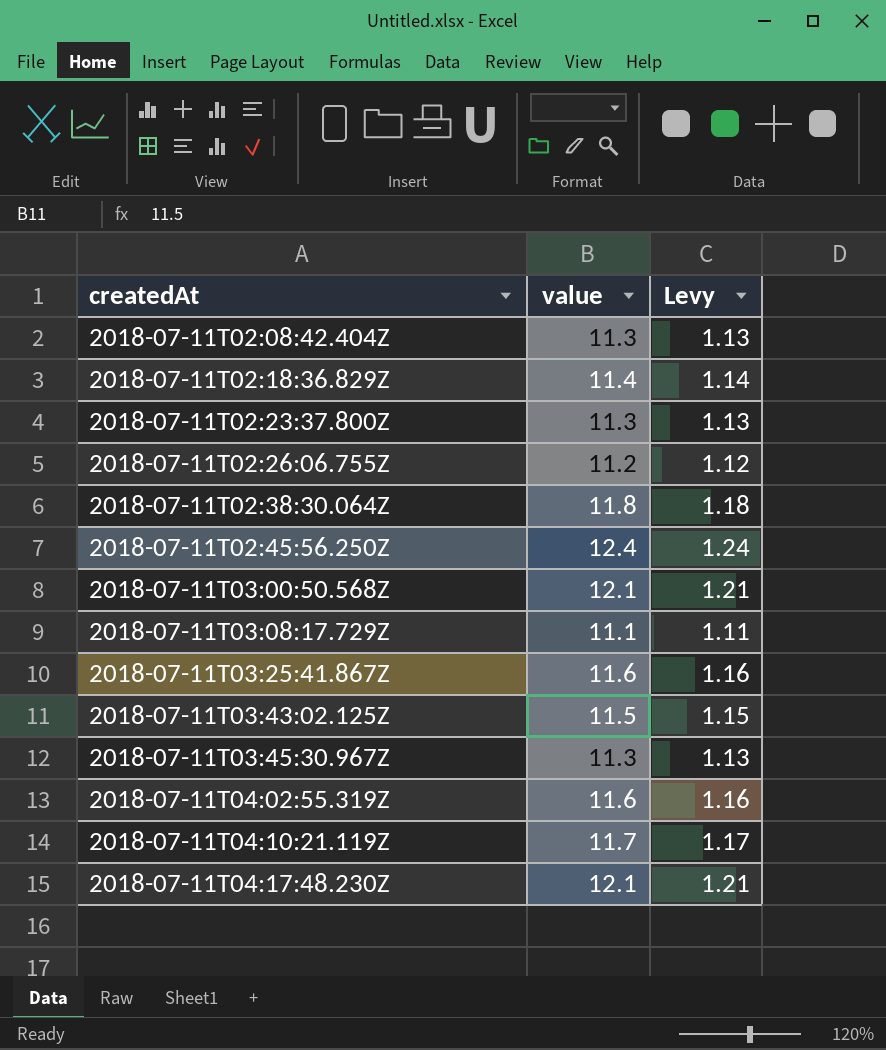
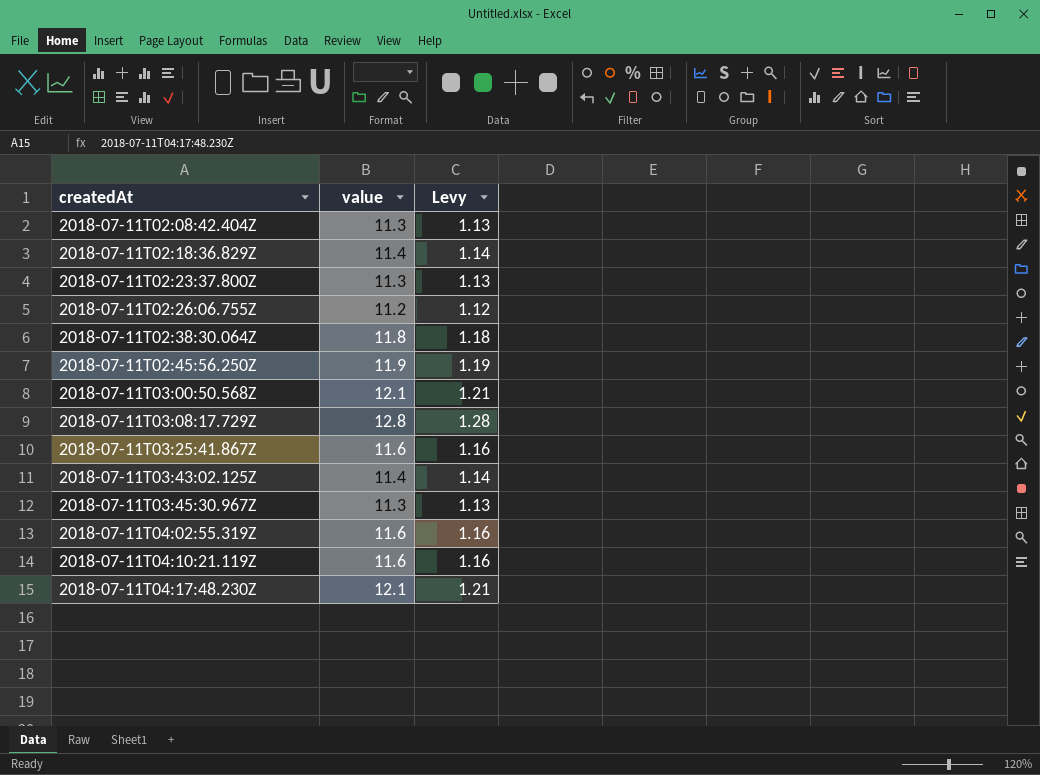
2018-07-11T02:45:56.250Z | value: 12.4 -> 11.9
2018-07-11T02:45:56.250Z | Levy: 1.24 -> 1.19
2018-07-11T03:08:17.729Z | value: 11.1 -> 12.8
2018-07-11T03:08:17.729Z | Levy: 1.11 -> 1.28
2018-07-11T03:43:02.125Z | value: 11.5 -> 11.4
2018-07-11T03:43:02.125Z | Levy: 1.15 -> 1.14
2018-07-11T04:10:21.119Z | value: 11.7 -> 11.6
2018-07-11T04:10:21.119Z | Levy: 1.17 -> 1.16

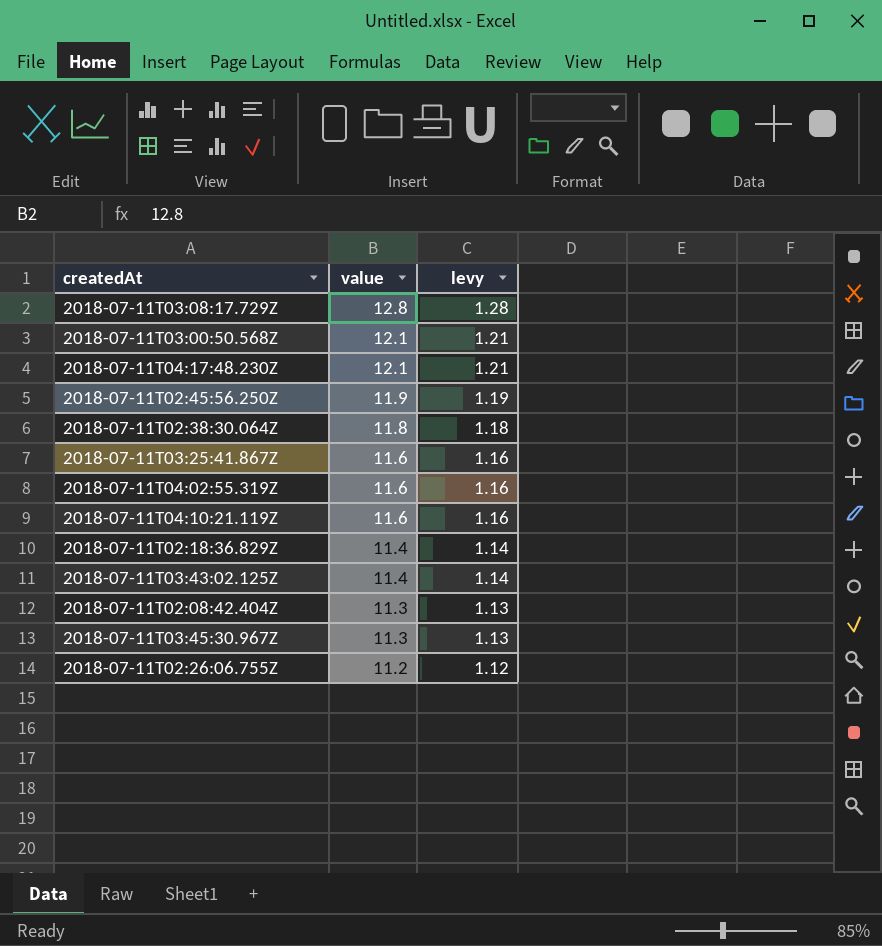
row order: createdAt ascending -> value descending
column name: Levy -> levy
row 2018-07-11T02:23:37.800Z: 11.3 | 1.13 -> none

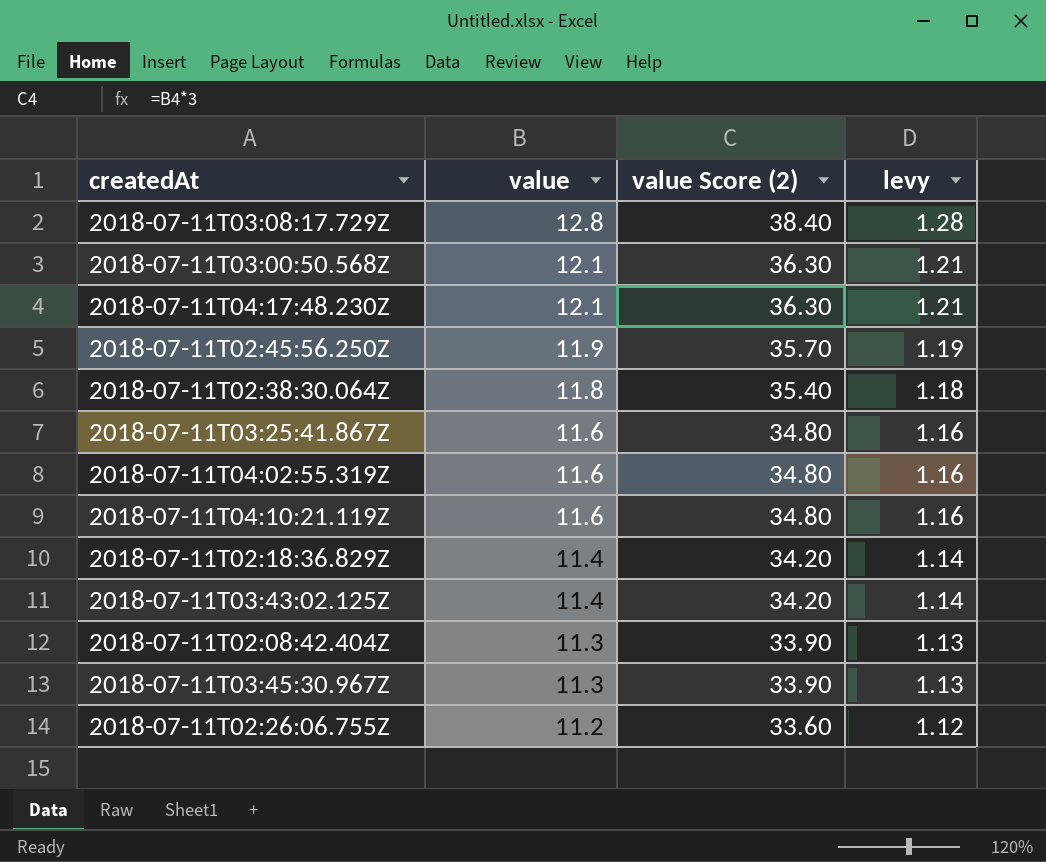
column value Score (2) | formula: none -> [value] * 3

